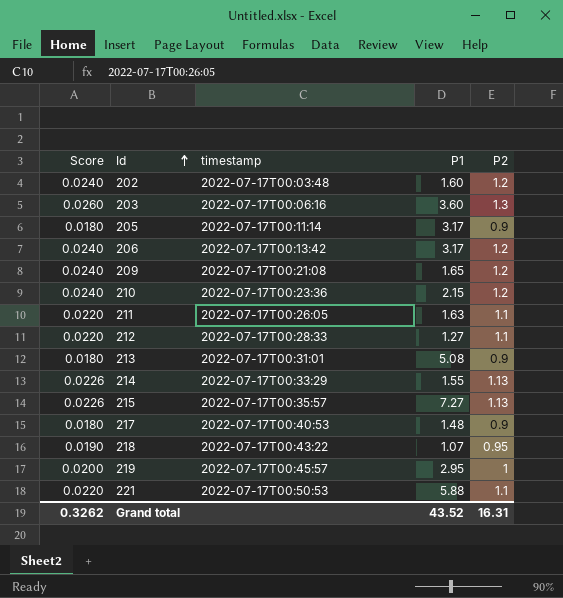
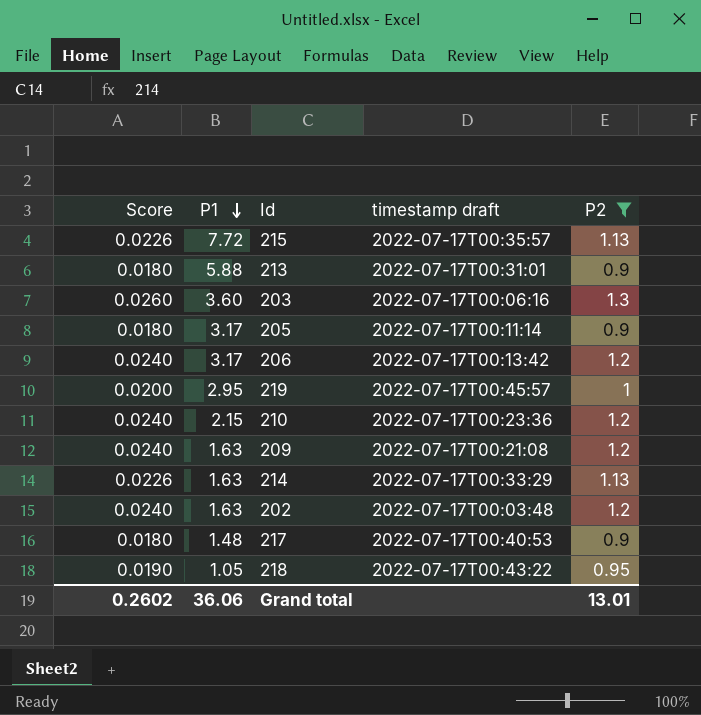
filter: none -> P2 != 1.1
row order: Id ascending -> P1 descending
column P1 | position: 4 -> 2
column name: timestamp -> timestamp draft
215 | P1: 7.27 -> 7.72
213 | P1: 5.08 -> 5.88
209 | P1: 1.65 -> 1.63
214 | P1: 1.55 -> 1.63
202 | P1: 1.60 -> 1.63
218 | P1: 1.07 -> 1.05
Grand total | Score: 0.3262 -> 0.2602
Grand total | P1: 43.52 -> 36.06
Grand total | P2: 16.31 -> 13.01

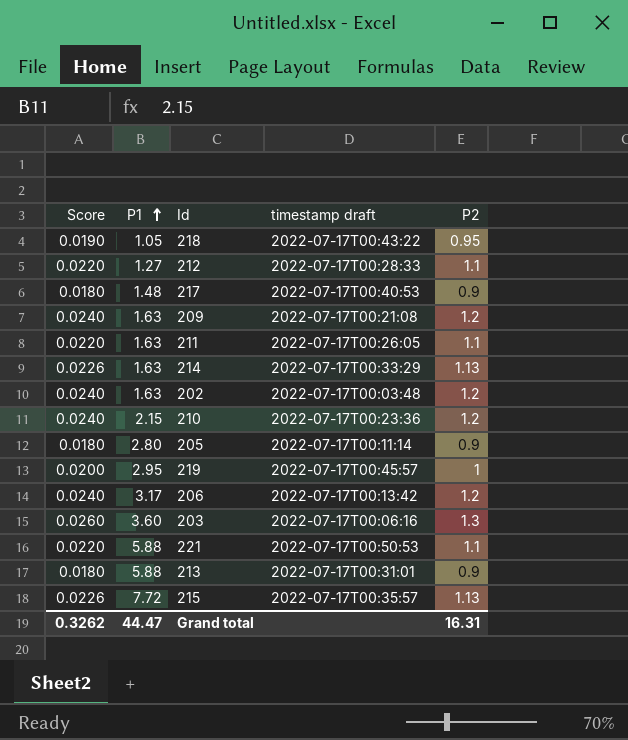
filter: P2 != 1.1 -> none
row order: P1 descending -> P1 ascending
205 | P1: 3.17 -> 2.80
Grand total | Score: 0.2602 -> 0.3262
Grand total | P1: 36.06 -> 44.47
Grand total | P2: 13.01 -> 16.31

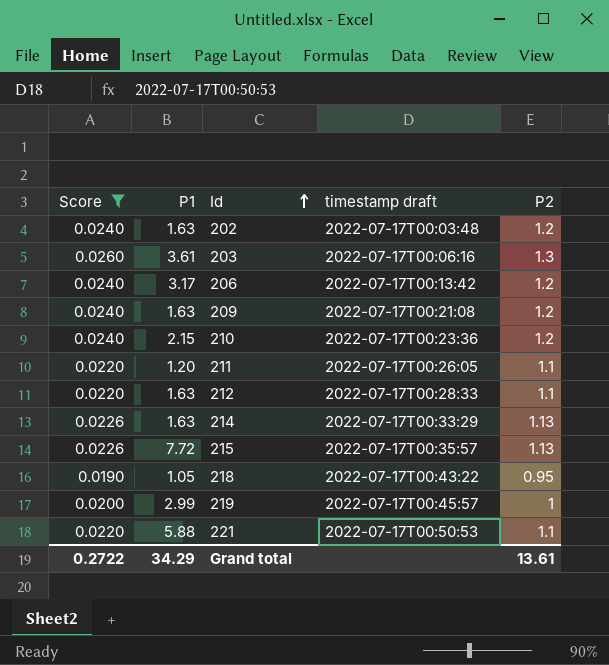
filter: none -> Score != 0.0180
row order: P1 ascending -> Id ascending
203 | P1: 3.60 -> 3.61
211 | P1: 1.63 -> 1.20
212 | P1: 1.27 -> 1.63
219 | P1: 2.95 -> 2.99
Grand total | Score: 0.3262 -> 0.2722
Grand total | P1: 44.47 -> 34.29
Grand total | P2: 16.31 -> 13.61

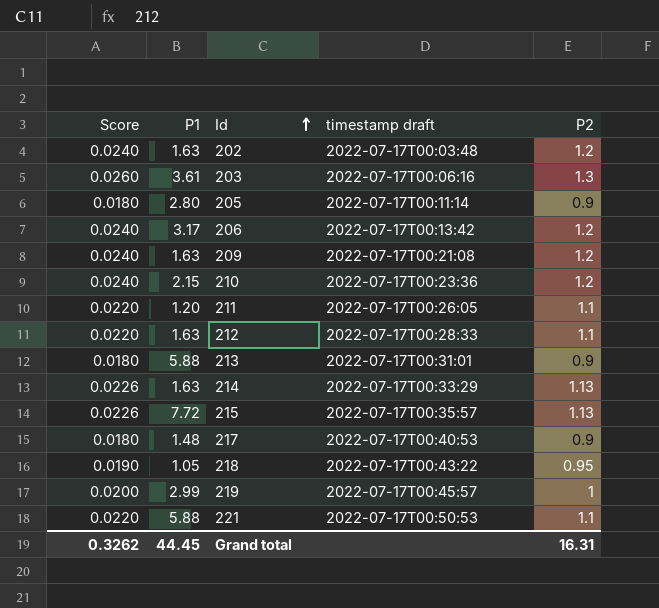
filter: Score != 0.0180 -> none
Grand total | Score: 0.2722 -> 0.3262
Grand total | P1: 34.29 -> 44.45
Grand total | P2: 13.61 -> 16.31

